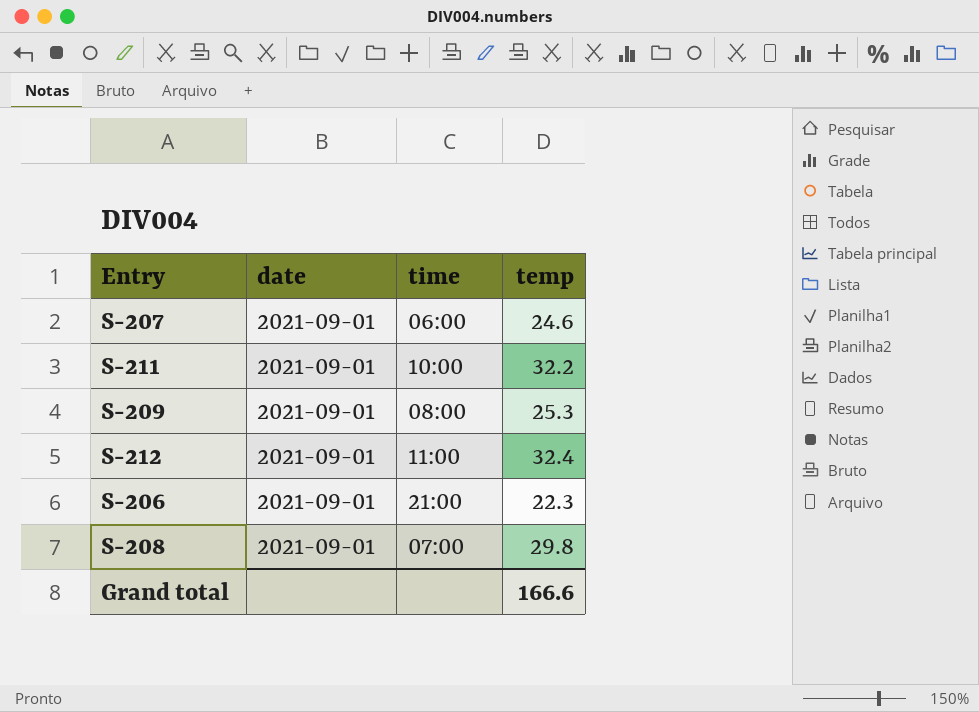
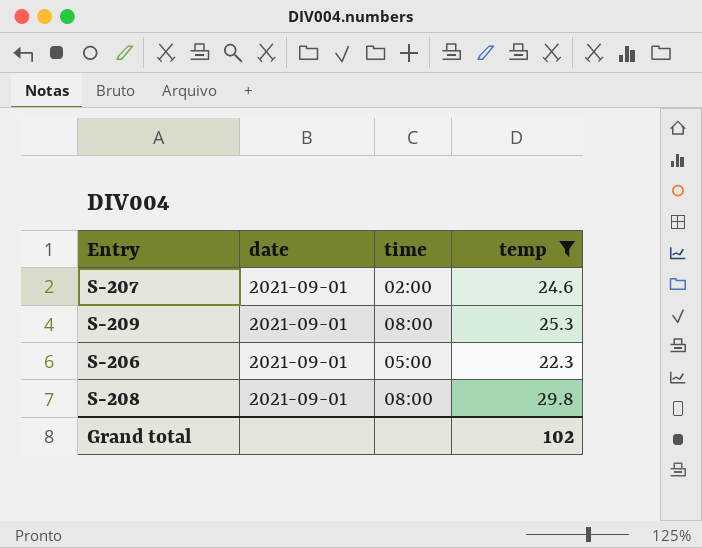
filter: none -> temp <= 29.8
S-207 | time: 06:00 -> 02:00
S-206 | time: 21:00 -> 05:00
S-208 | time: 07:00 -> 08:00
Grand total | temp: 166.6 -> 102

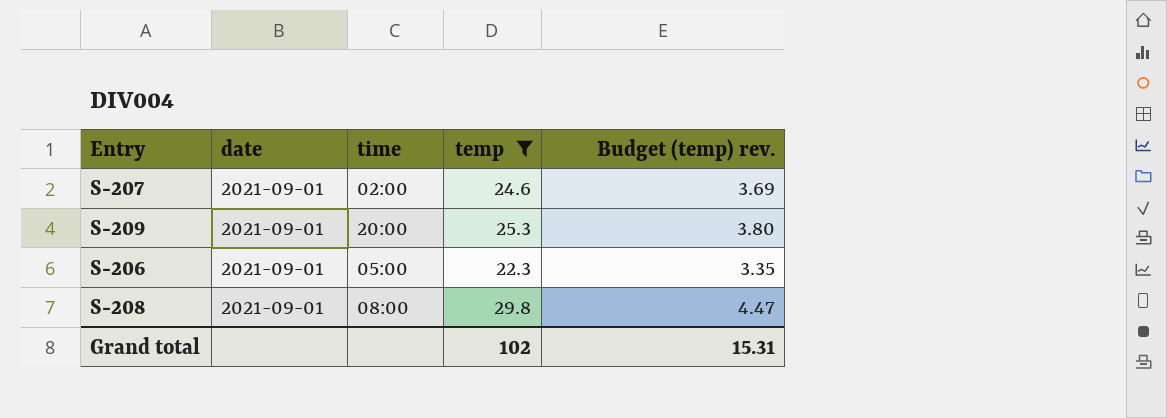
column Budget (temp) rev. | formula: none -> [temp] * 0.15
S-209 | time: 08:00 -> 20:00

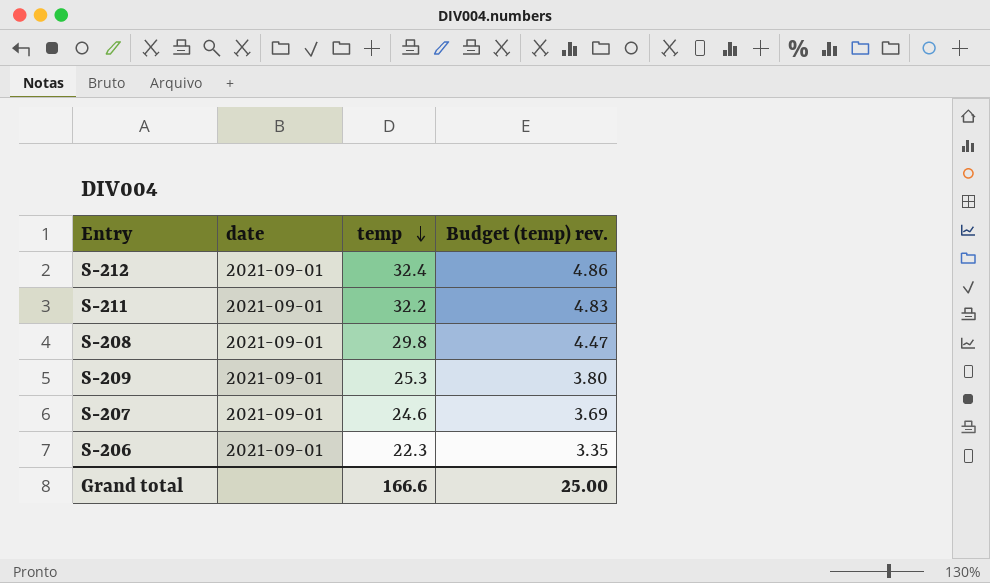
filter: temp <= 29.8 -> none
row order: none -> temp descending
column time | position: 3 -> none
Grand total | temp: 102 -> 166.6
Grand total | Budget (temp) rev.: 15.31 -> 25.00

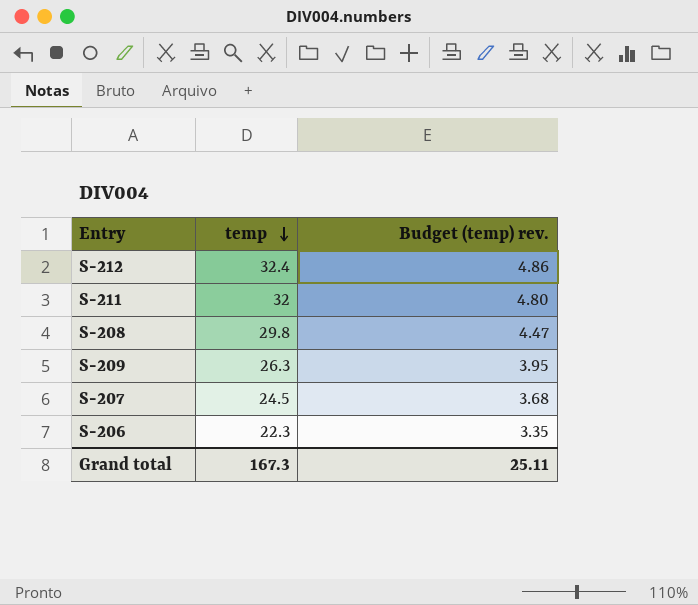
column date | position: 2 -> none
S-211 | temp: 32.2 -> 32
S-211 | Budget (temp) rev.: 4.83 -> 4.80
S-209 | temp: 25.3 -> 26.3
S-209 | Budget (temp) rev.: 3.80 -> 3.95
S-207 | temp: 24.6 -> 24.5
S-207 | Budget (temp) rev.: 3.69 -> 3.68
Grand total | temp: 166.6 -> 167.3
Grand total | Budget (temp) rev.: 25.00 -> 25.11

